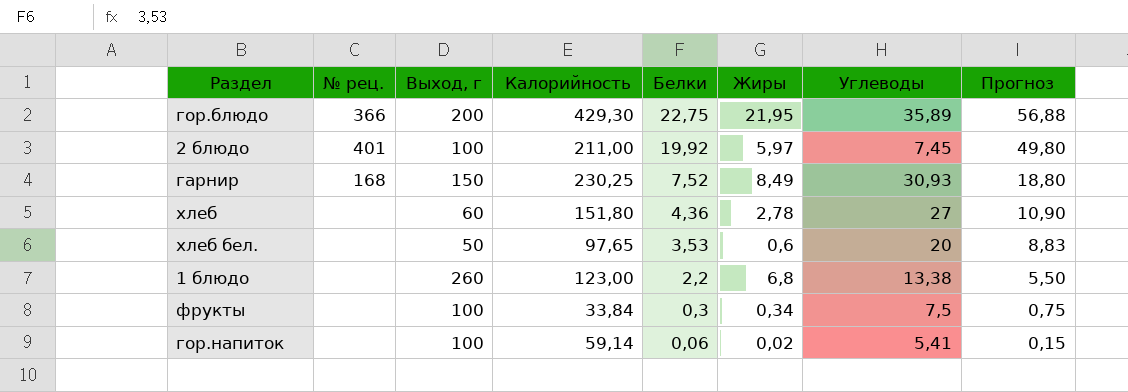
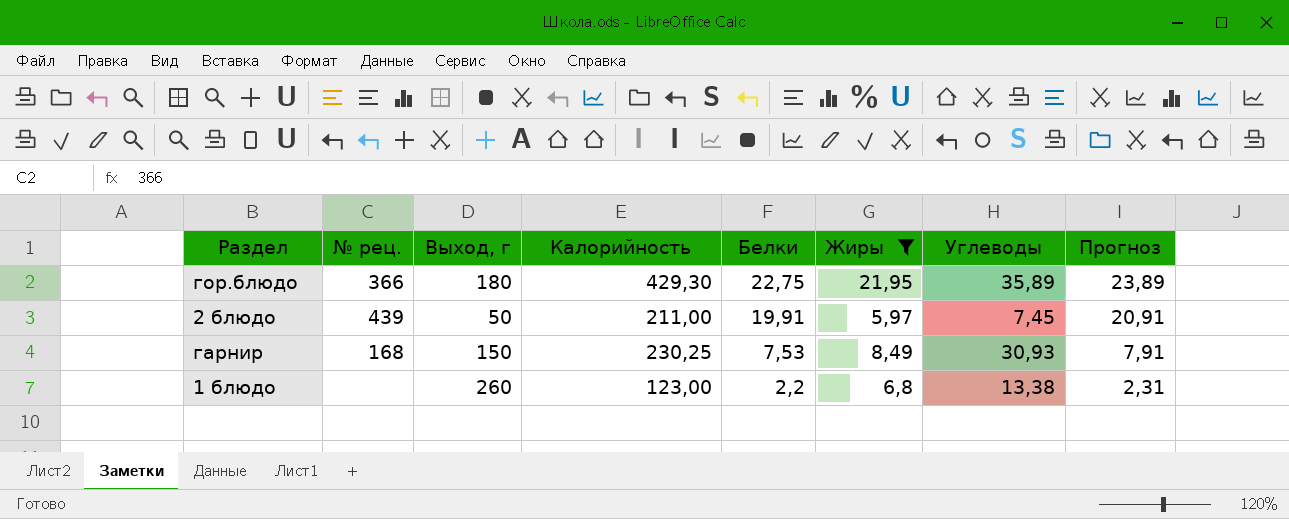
filter: none -> Жиры >= 5,97
column Прогноз | formula: [Белки] * 2,5 -> [Белки] * 1,05
гор.блюдо | Выход, г: 200 -> 180
2 блюдо | № рец.: 401 -> 439
2 блюдо | Выход, г: 100 -> 50
2 блюдо | Белки: 19,92 -> 19,91
гарнир | Белки: 7,52 -> 7,53

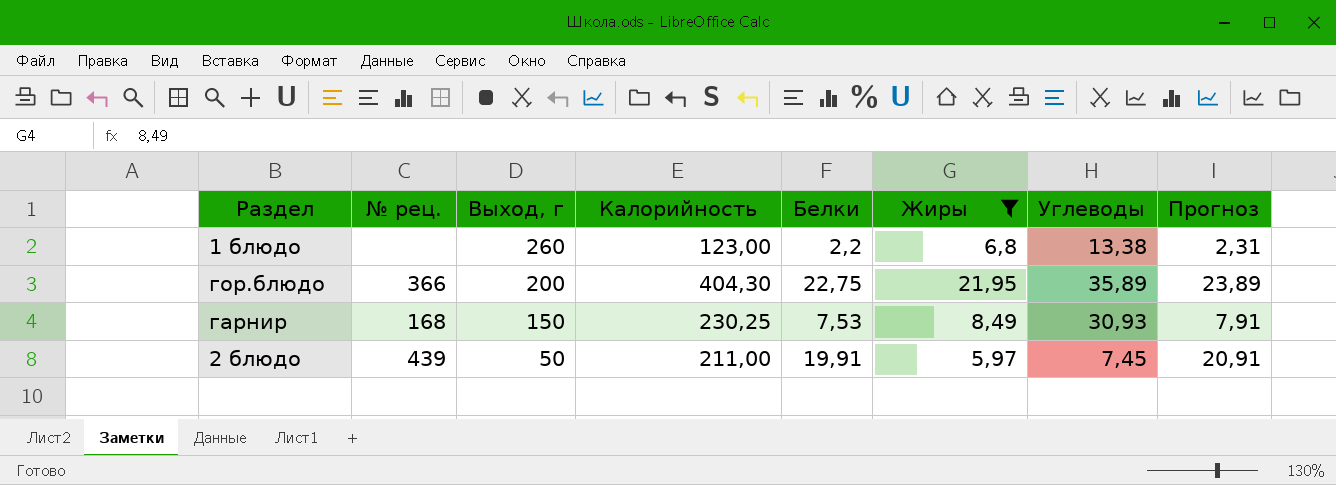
row order: Белки descending -> Выход, г descending
гор.блюдо | Выход, г: 180 -> 200
гор.блюдо | Калорийность: 429,30 -> 404,30

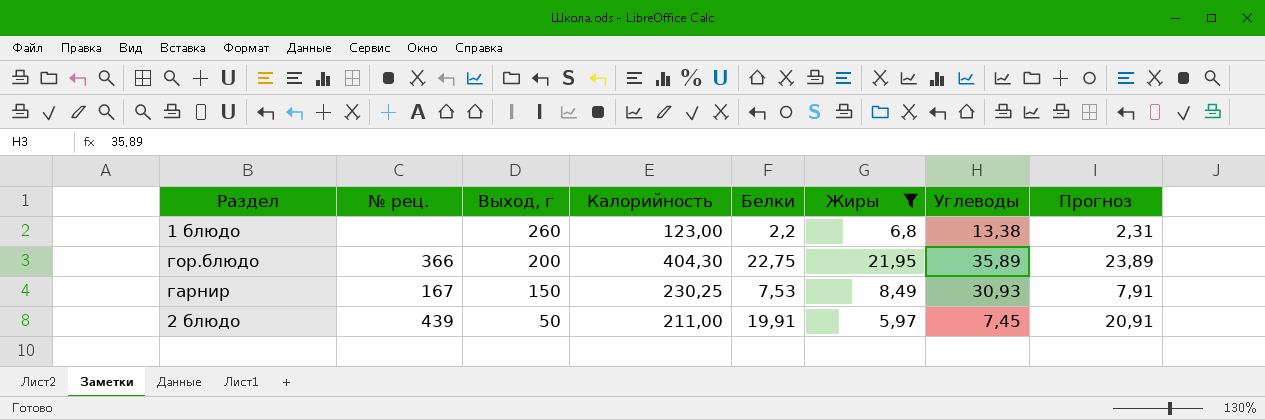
гарнир | № рец.: 168 -> 167

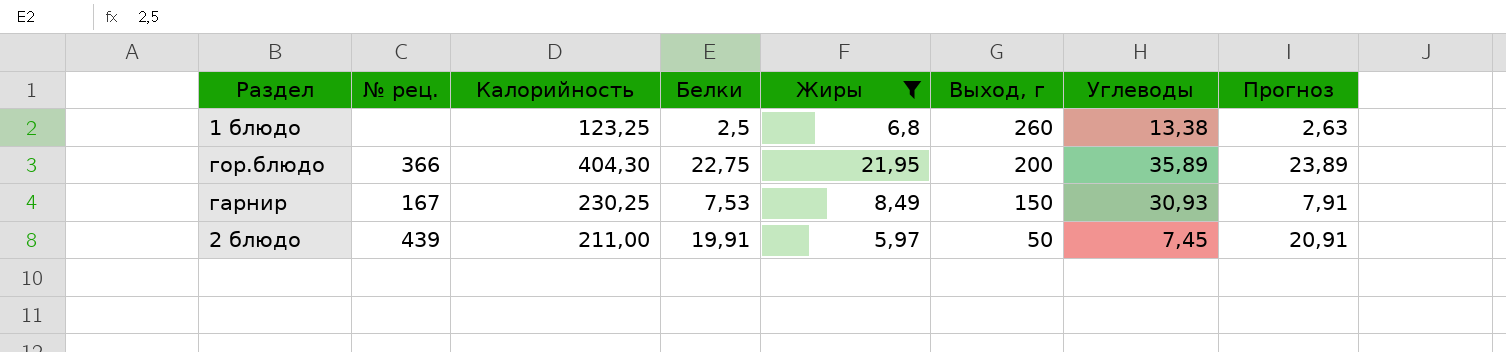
column Выход, г | position: 3 -> 6
1 блюдо | Калорийность: 123,00 -> 123,25
1 блюдо | Белки: 2,2 -> 2,5
1 блюдо | Прогноз: 2,31 -> 2,63

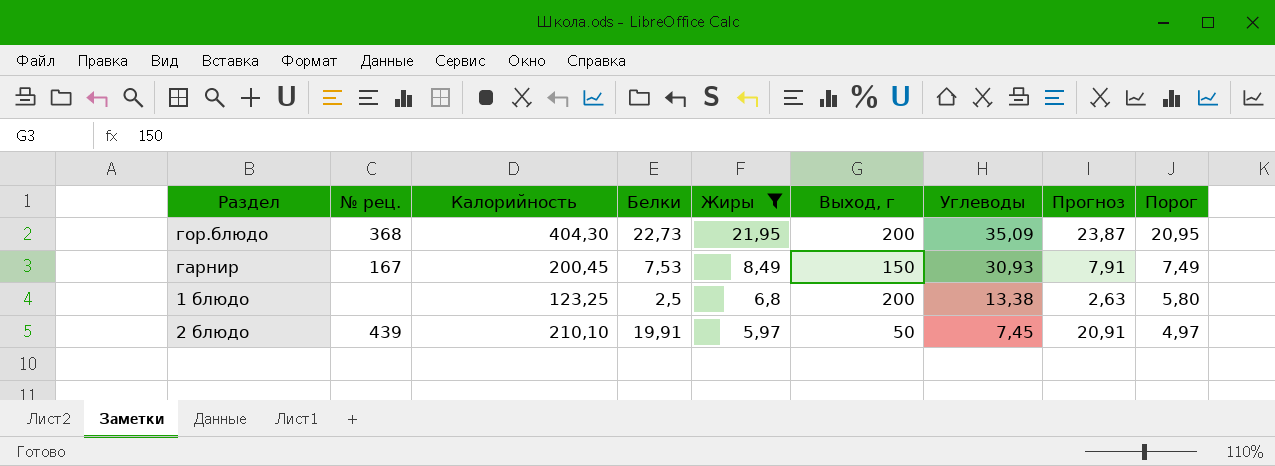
row order: Выход, г descending -> Жиры descending
column Порог | formula: none -> [Жиры] - 1
гор.блюдо | № рец.: 366 -> 368
гор.блюдо | Белки: 22,75 -> 22,73
гор.блюдо | Углеводы: 35,89 -> 35,09
гор.блюдо | Прогноз: 23,89 -> 23,87
гарнир | Калорийность: 230,25 -> 200,45
1 блюдо | Выход, г: 260 -> 200
2 блюдо | Калорийность: 211,00 -> 210,10

